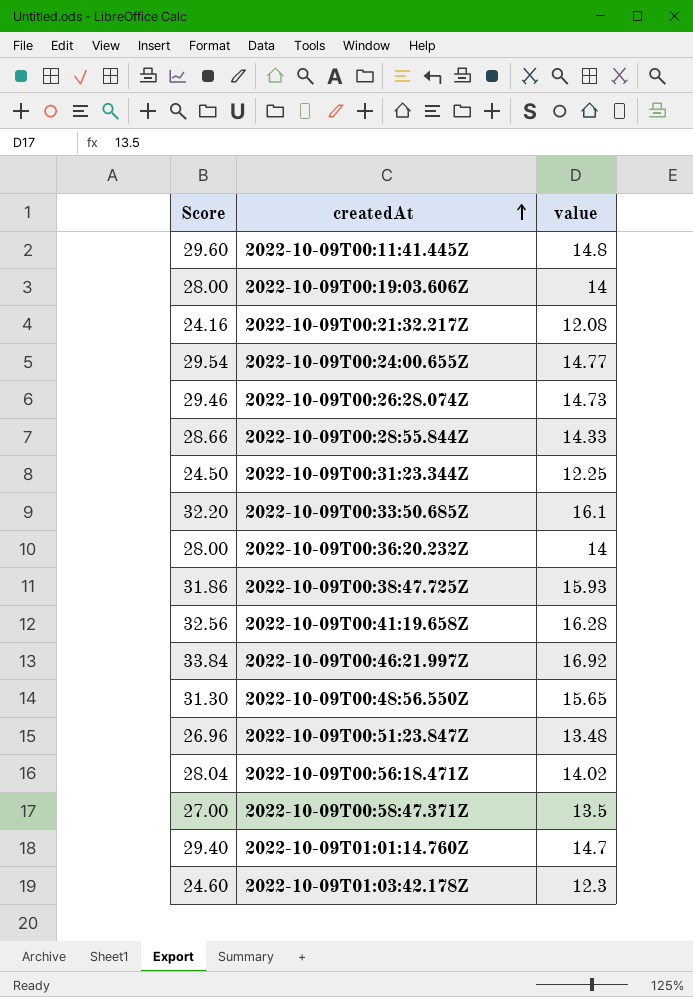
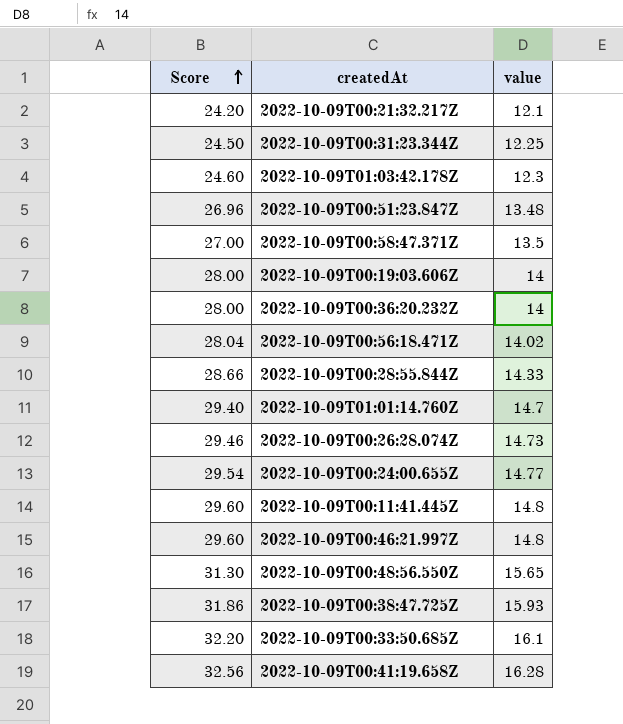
row order: createdAt ascending -> Score ascending
2022-10-09T00:21:32.217Z | Score: 24.16 -> 24.20
2022-10-09T00:21:32.217Z | value: 12.08 -> 12.1
2022-10-09T00:46:21.997Z | Score: 33.84 -> 29.60
2022-10-09T00:46:21.997Z | value: 16.92 -> 14.8

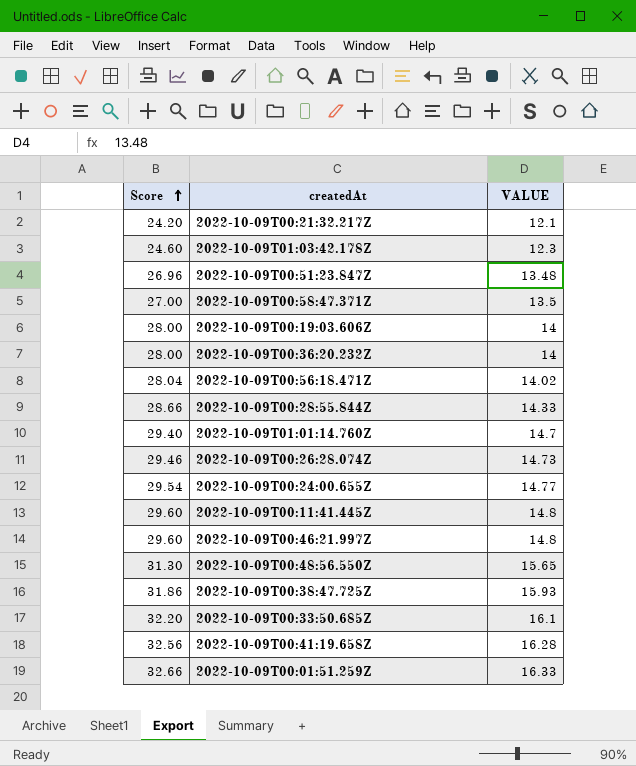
column name: value -> VALUE
row 2022-10-09T00:31:23.344Z: 24.50 | 12.25 -> none
row 2022-10-09T00:01:51.259Z: none -> 32.66 | 16.33

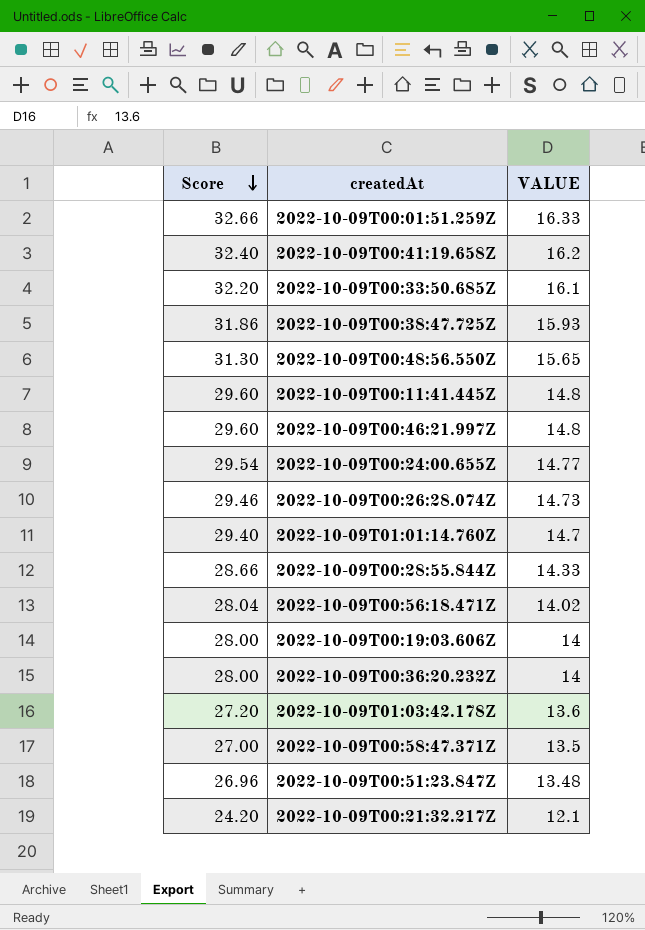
row order: Score ascending -> Score descending
2022-10-09T00:41:19.658Z | Score: 32.56 -> 32.40
2022-10-09T00:41:19.658Z | VALUE: 16.28 -> 16.2
2022-10-09T01:03:42.178Z | Score: 24.60 -> 27.20
2022-10-09T01:03:42.178Z | VALUE: 12.3 -> 13.6

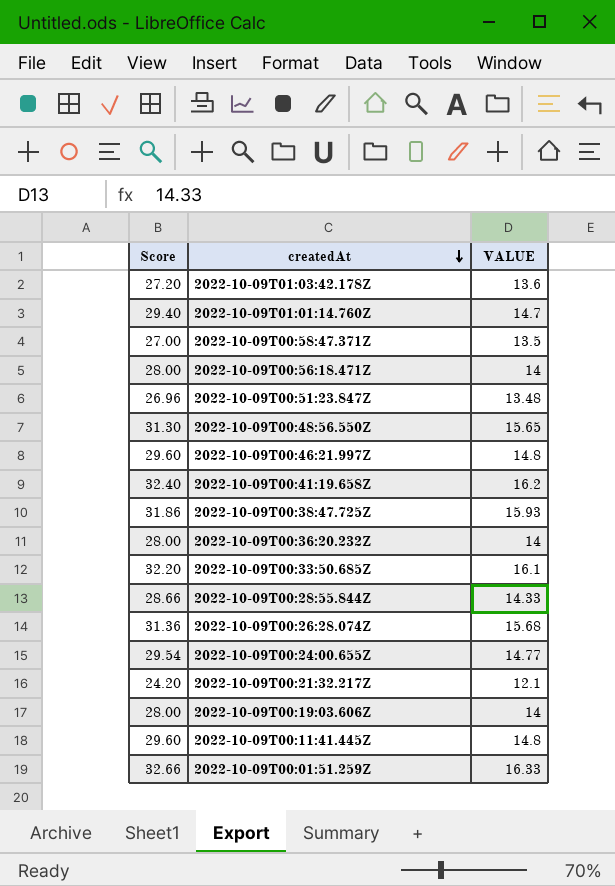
row order: Score descending -> createdAt descending
2022-10-09T00:56:18.471Z | Score: 28.04 -> 28.00
2022-10-09T00:56:18.471Z | VALUE: 14.02 -> 14
2022-10-09T00:26:28.074Z | Score: 29.46 -> 31.36
2022-10-09T00:26:28.074Z | VALUE: 14.73 -> 15.68

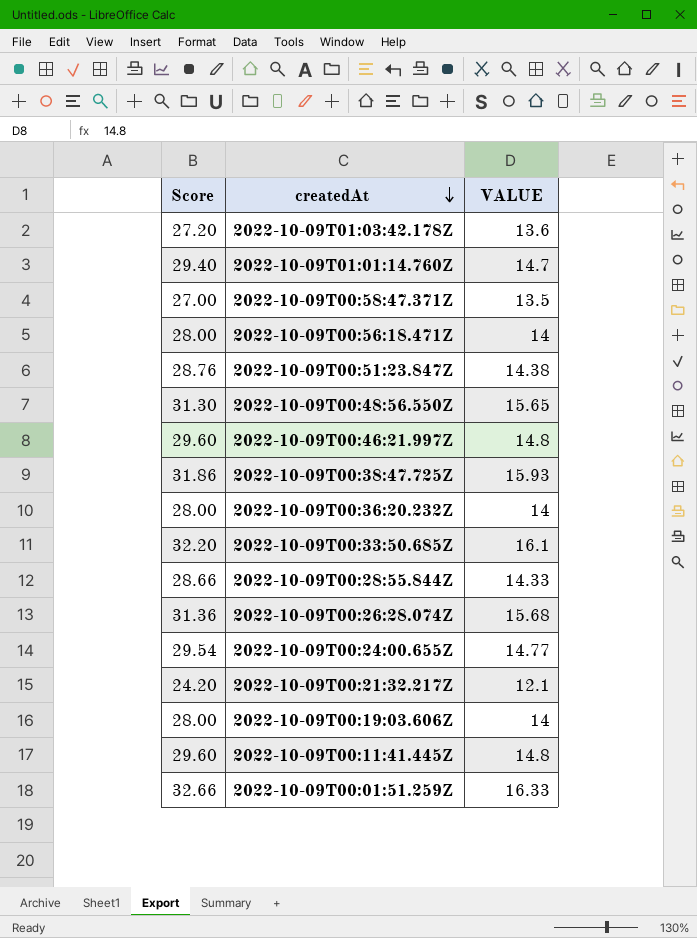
row 2022-10-09T00:41:19.658Z: 32.40 | 16.2 -> none
2022-10-09T00:51:23.847Z | Score: 26.96 -> 28.76
2022-10-09T00:51:23.847Z | VALUE: 13.48 -> 14.38

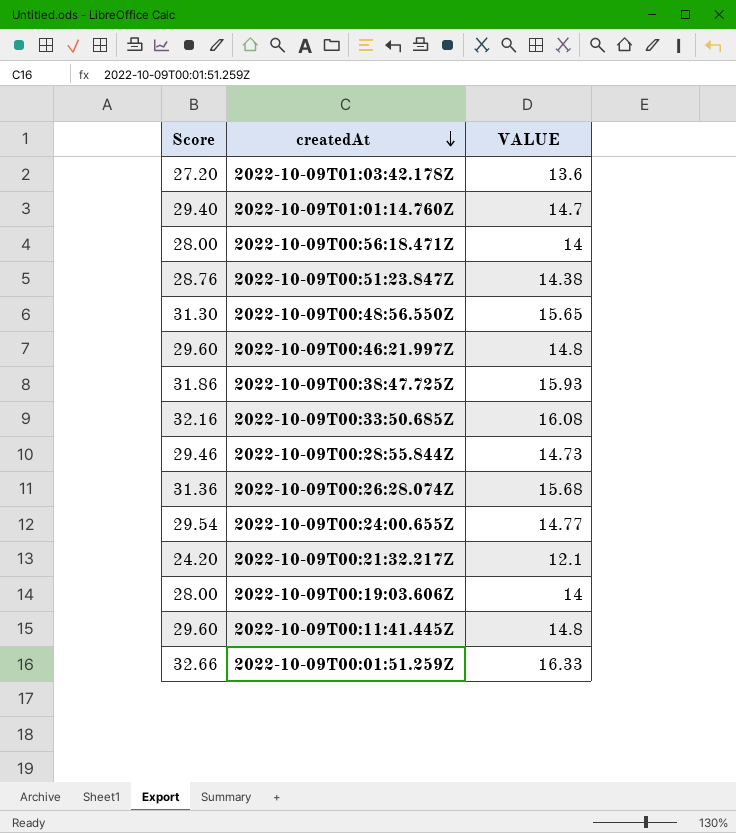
row 2022-10-09T00:58:47.371Z: 27.00 | 13.5 -> none
row 2022-10-09T00:36:20.232Z: 28.00 | 14 -> none
2022-10-09T00:33:50.685Z | Score: 32.20 -> 32.16
2022-10-09T00:33:50.685Z | VALUE: 16.1 -> 16.08
2022-10-09T00:28:55.844Z | Score: 28.66 -> 29.46
2022-10-09T00:28:55.844Z | VALUE: 14.33 -> 14.73

